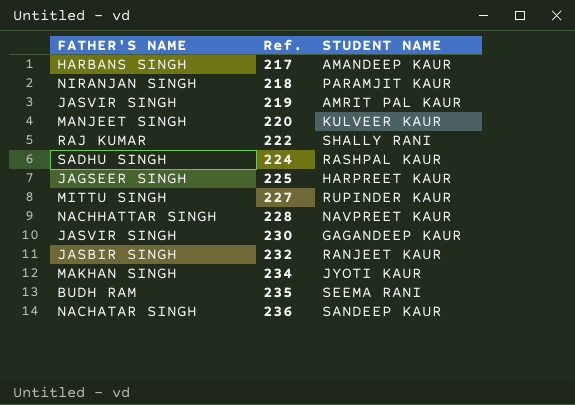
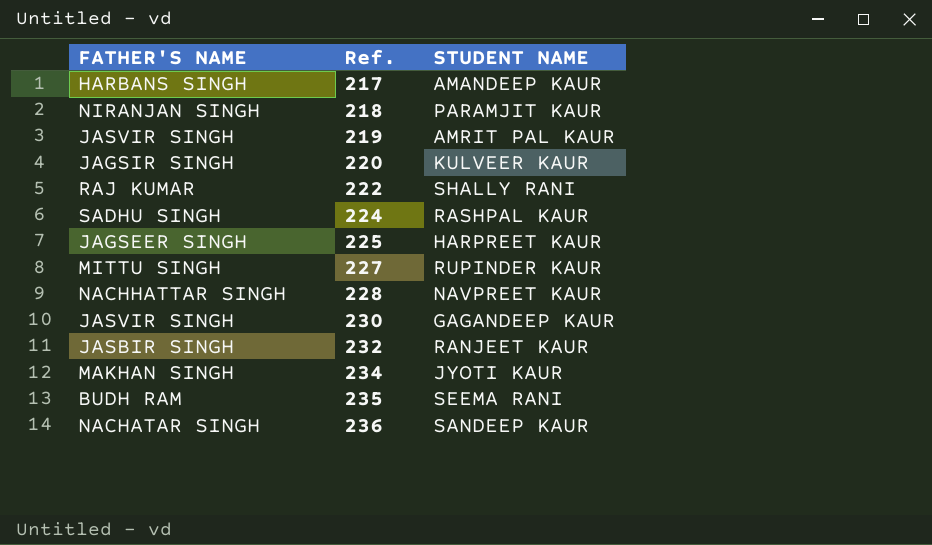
220 | FATHER'S NAME: MANJEET SINGH -> JAGSIR SINGH

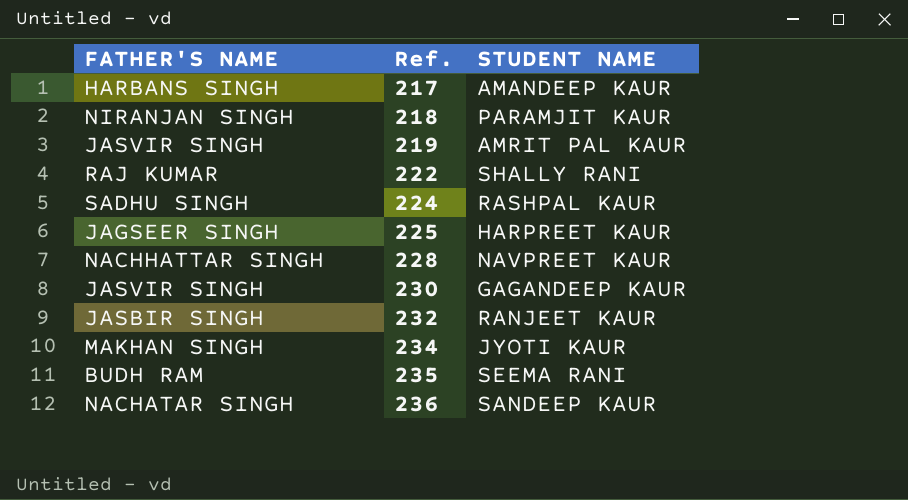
row 220: JAGSIR SINGH | KULVEER KAUR -> none
row 227: MITTU SINGH | RUPINDER KAUR -> none

